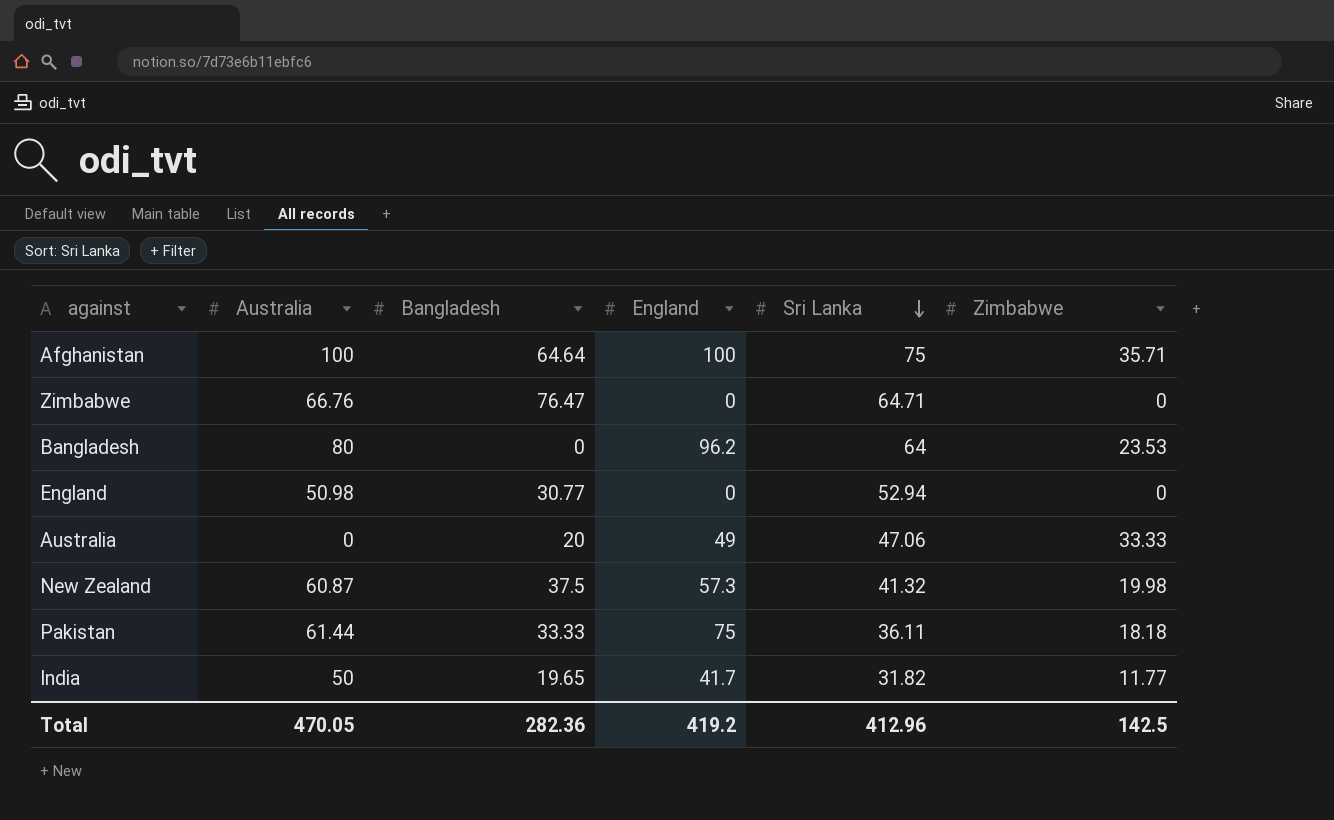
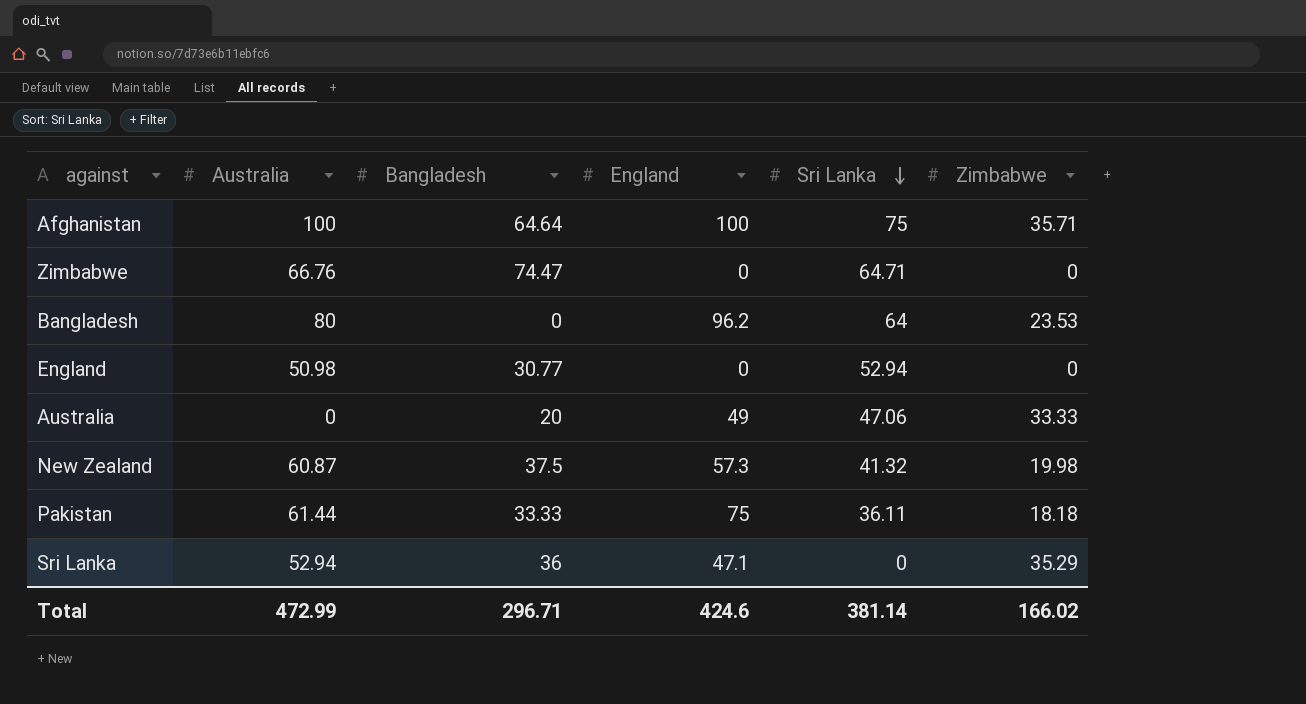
row India: 50 | 19.65 | 41.7 | 31.82 | 11.77 -> none
Zimbabwe | Bangladesh: 76.47 -> 74.47
row Sri Lanka: none -> 52.94 | 36 | 47.1 | 0 | 35.29
Total | Australia: 470.05 -> 472.99
Total | Bangladesh: 282.36 -> 296.71
Total | England: 419.2 -> 424.6
Total | Sri Lanka: 412.96 -> 381.14
Total | Zimbabwe: 142.5 -> 166.02

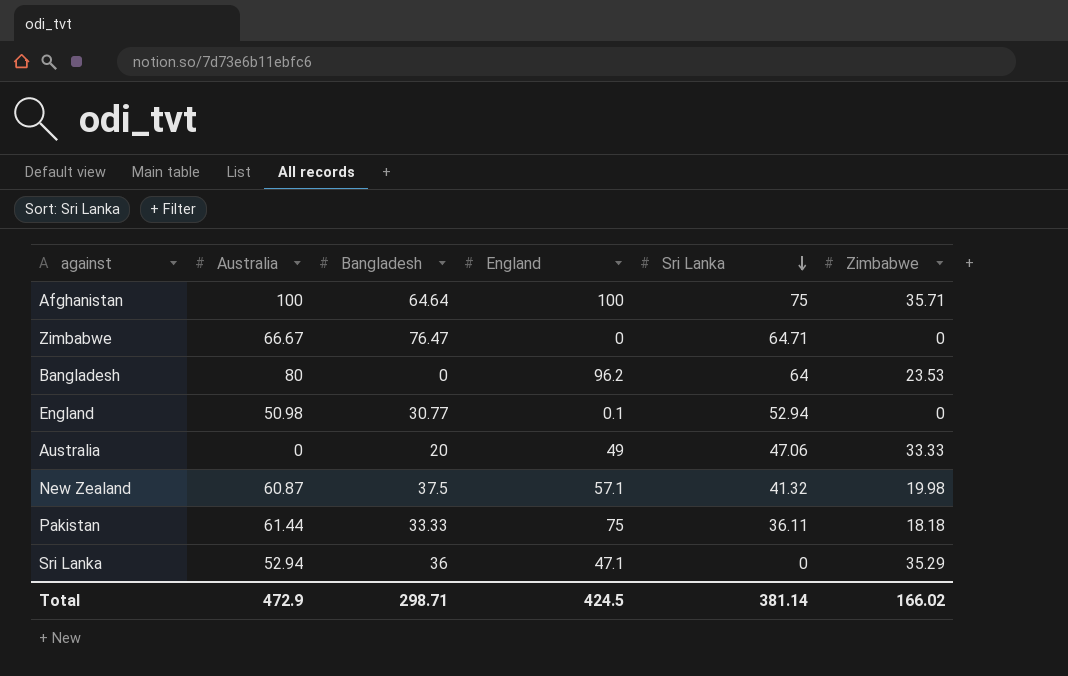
Zimbabwe | Australia: 66.76 -> 66.67
Zimbabwe | Bangladesh: 74.47 -> 76.47
England | England: 0 -> 0.1
New Zealand | England: 57.3 -> 57.1
Total | Australia: 472.99 -> 472.9
Total | Bangladesh: 296.71 -> 298.71
Total | England: 424.6 -> 424.5

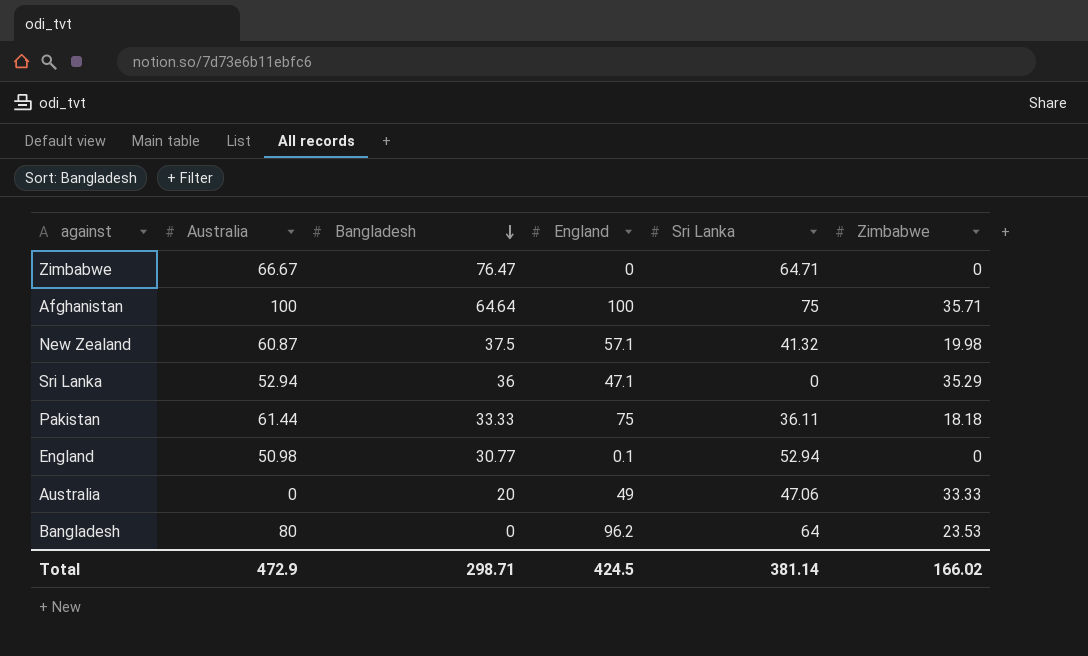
row order: Sri Lanka descending -> Bangladesh descending

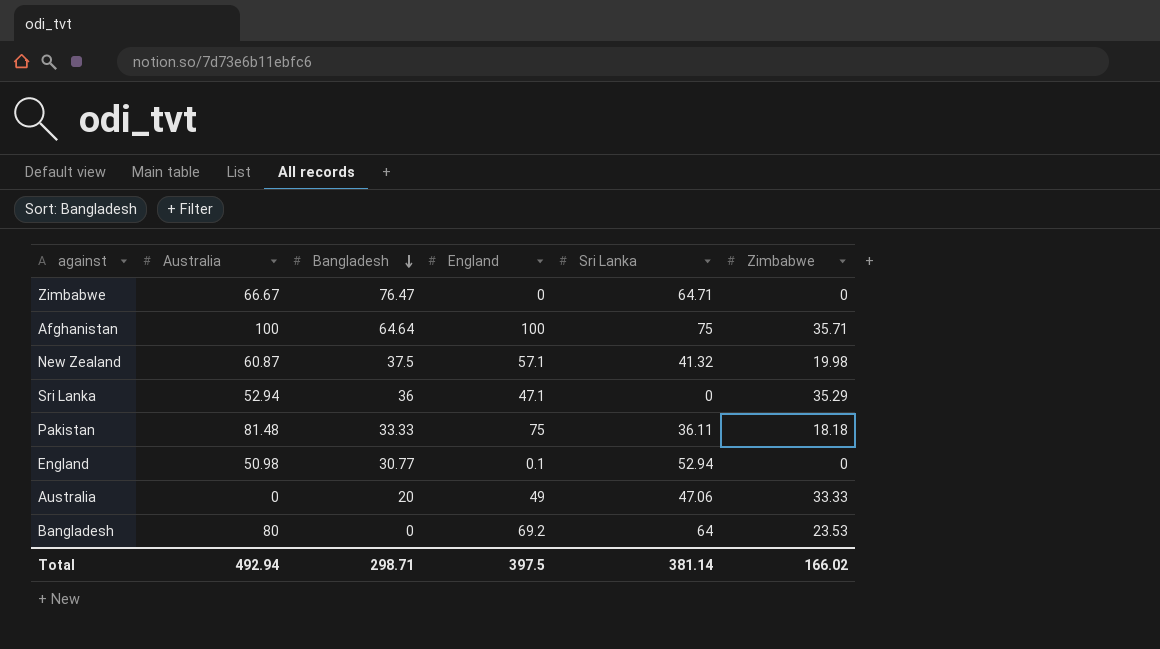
Pakistan | Australia: 61.44 -> 81.48
Bangladesh | England: 96.2 -> 69.2
Total | Australia: 472.9 -> 492.94
Total | England: 424.5 -> 397.5

